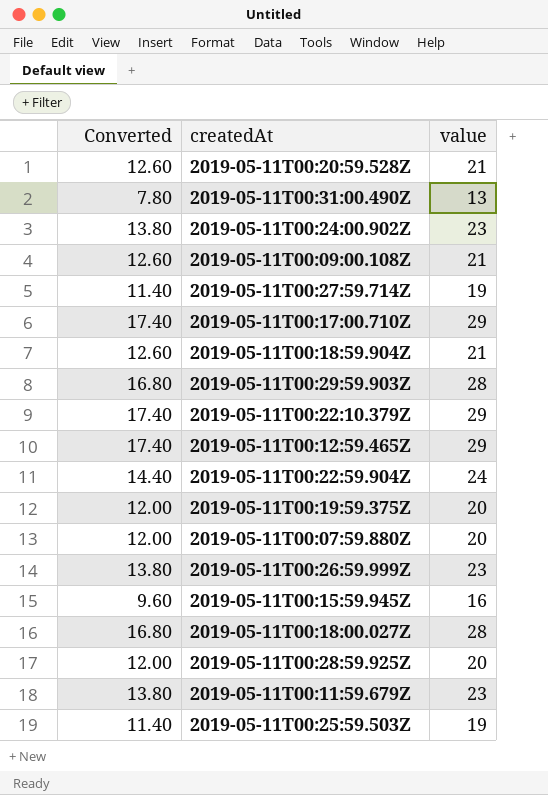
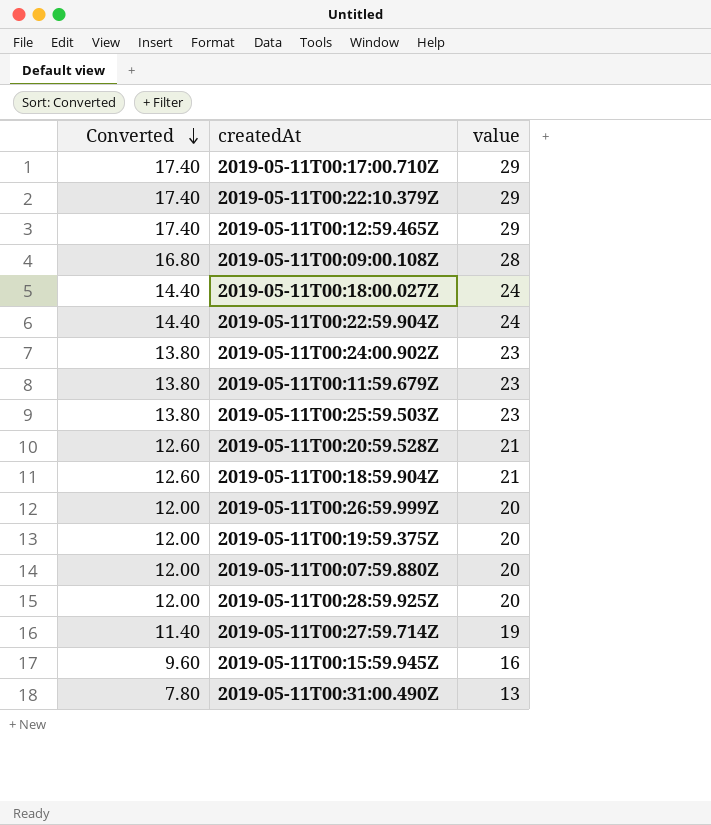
row order: none -> Converted descending
row 2019-05-11T00:29:59.903Z: 16.80 | 28 -> none
2019-05-11T00:09:00.108Z | Converted: 12.60 -> 16.80
2019-05-11T00:09:00.108Z | value: 21 -> 28
2019-05-11T00:18:00.027Z | Converted: 16.80 -> 14.40
2019-05-11T00:18:00.027Z | value: 28 -> 24
2019-05-11T00:25:59.503Z | Converted: 11.40 -> 13.80
2019-05-11T00:25:59.503Z | value: 19 -> 23
2019-05-11T00:26:59.999Z | Converted: 13.80 -> 12.00
2019-05-11T00:26:59.999Z | value: 23 -> 20

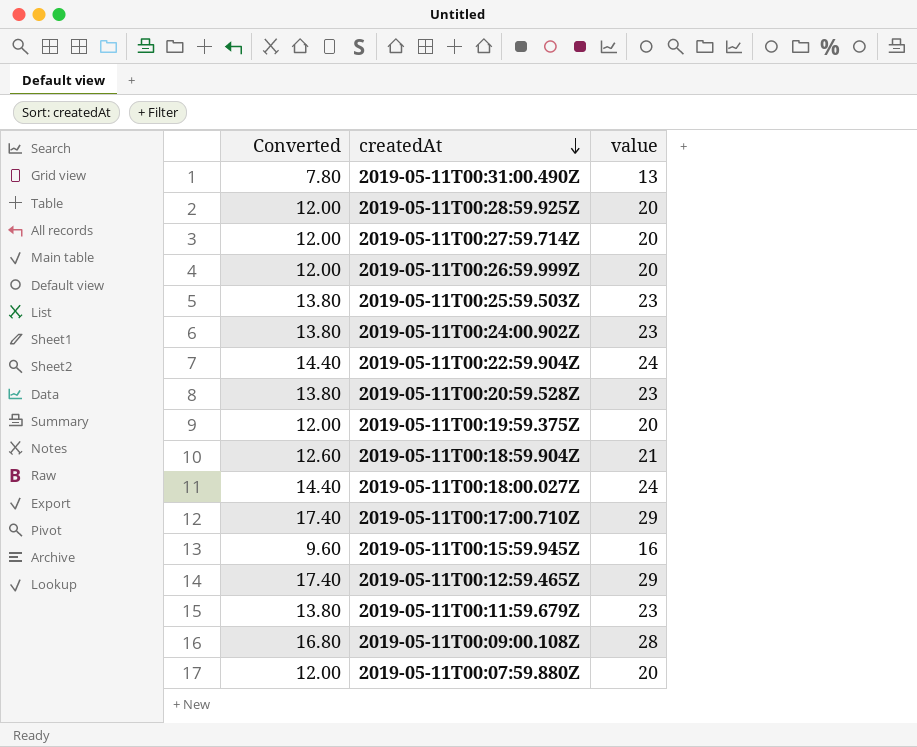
row order: Converted descending -> createdAt descending
row 2019-05-11T00:22:10.379Z: 17.40 | 29 -> none
2019-05-11T00:27:59.714Z | Converted: 11.40 -> 12.00
2019-05-11T00:27:59.714Z | value: 19 -> 20
2019-05-11T00:20:59.528Z | Converted: 12.60 -> 13.80
2019-05-11T00:20:59.528Z | value: 21 -> 23

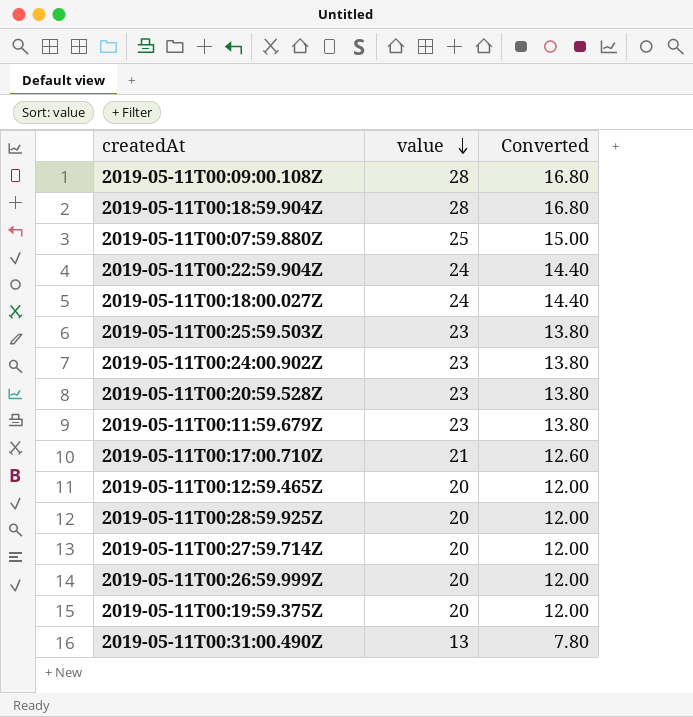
row order: createdAt descending -> value descending
column Converted | position: 1 -> 3
row 2019-05-11T00:15:59.945Z: 9.60 | 16 -> none
2019-05-11T00:18:59.904Z | value: 21 -> 28
2019-05-11T00:18:59.904Z | Converted: 12.60 -> 16.80
2019-05-11T00:07:59.880Z | value: 20 -> 25
2019-05-11T00:07:59.880Z | Converted: 12.00 -> 15.00
2019-05-11T00:17:00.710Z | value: 29 -> 21
2019-05-11T00:17:00.710Z | Converted: 17.40 -> 12.60
2019-05-11T00:12:59.465Z | value: 29 -> 20
2019-05-11T00:12:59.465Z | Converted: 17.40 -> 12.00

